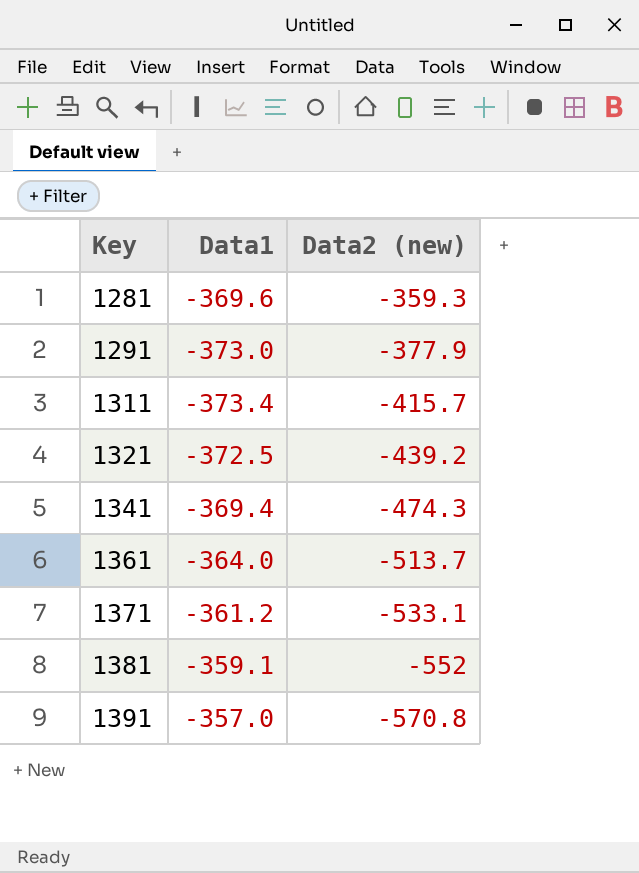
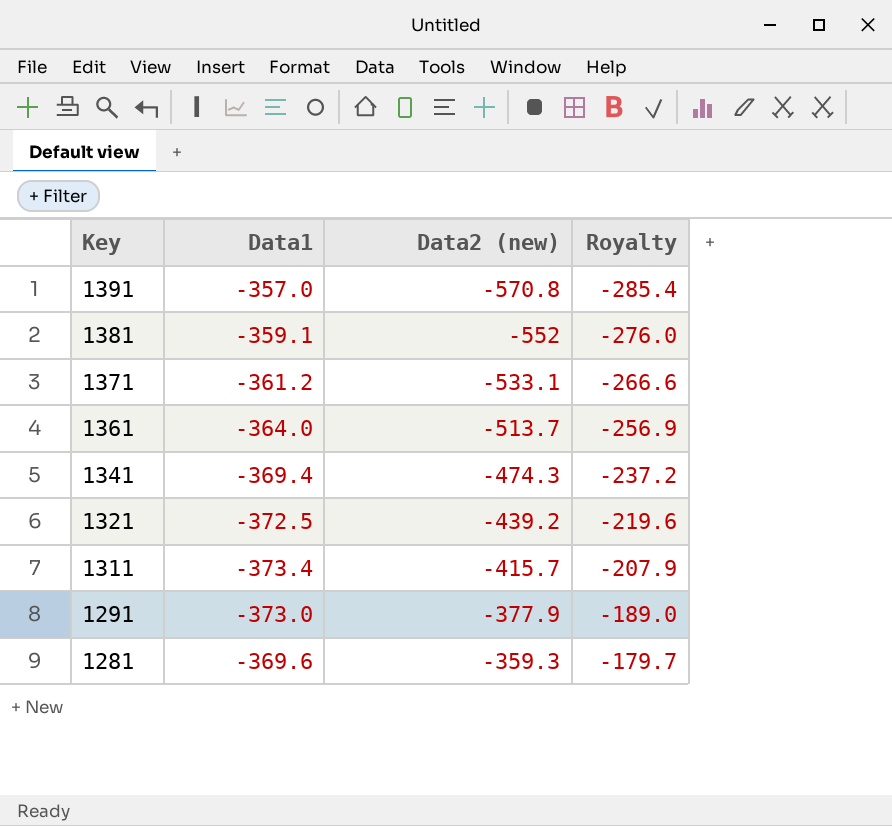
row order: Key ascending -> Key descending
column Royalty | formula: none -> [Data2 (new)] * 0.5

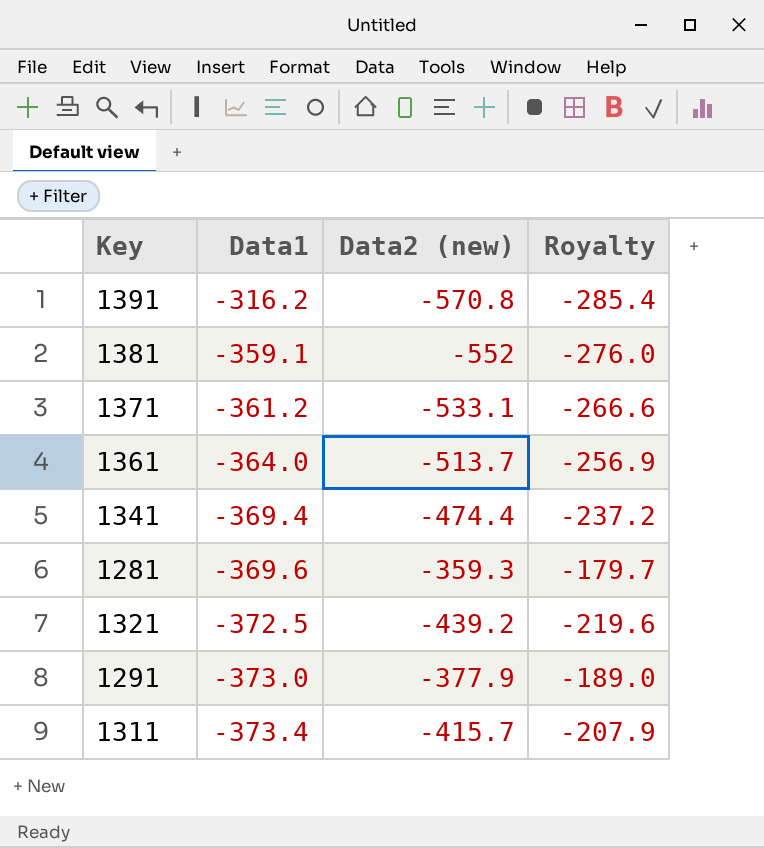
row order: Key descending -> Data1 descending
1391 | Data1: -357.0 -> -316.2
1341 | Data2 (new): -474.3 -> -474.4

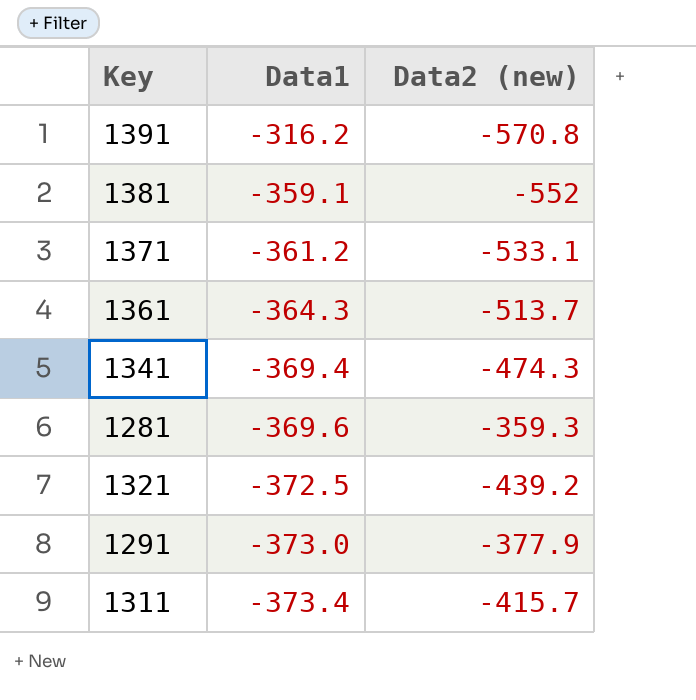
column Royalty | formula: [Data2 (new)] * 0.5 -> none
1361 | Data1: -364.0 -> -364.3
1341 | Data2 (new): -474.4 -> -474.3

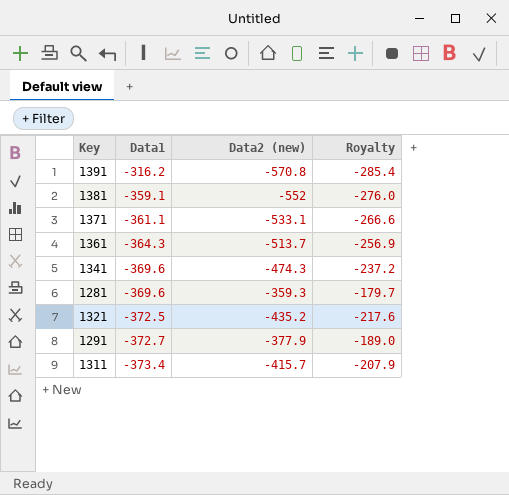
column Royalty | formula: none -> [Data2 (new)] * 0.5
1371 | Data1: -361.2 -> -361.1
1341 | Data1: -369.4 -> -369.6
1321 | Data2 (new): -439.2 -> -435.2
1291 | Data1: -373.0 -> -372.7

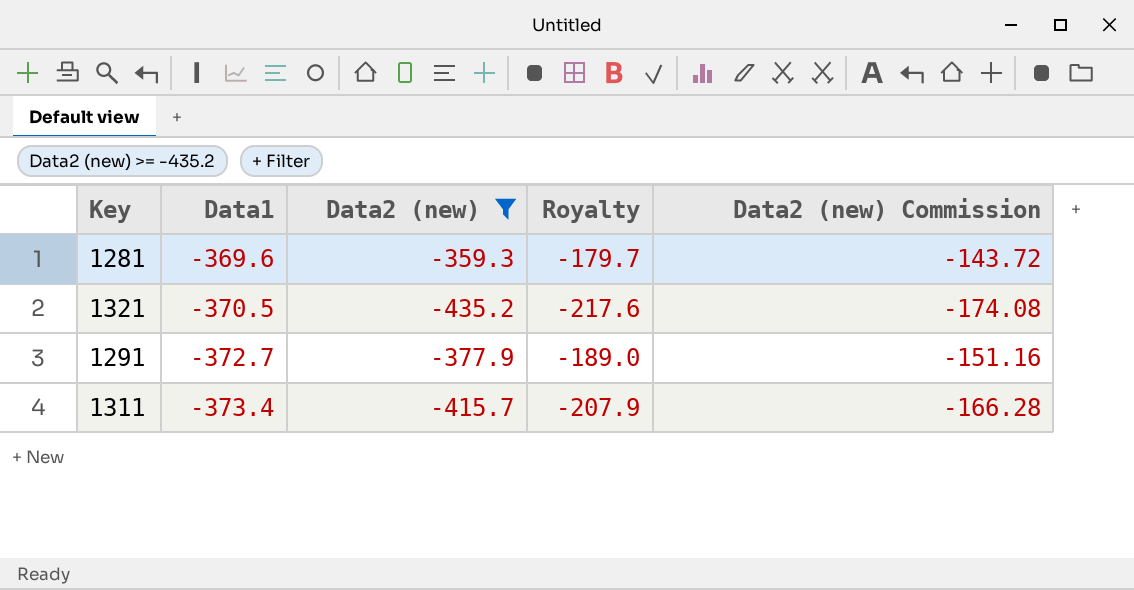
filter: none -> Data2 (new) >= -435.2
column Data2 (new) Commission | formula: none -> [Data2 (new)] * 0.4
1321 | Data1: -372.5 -> -370.5

